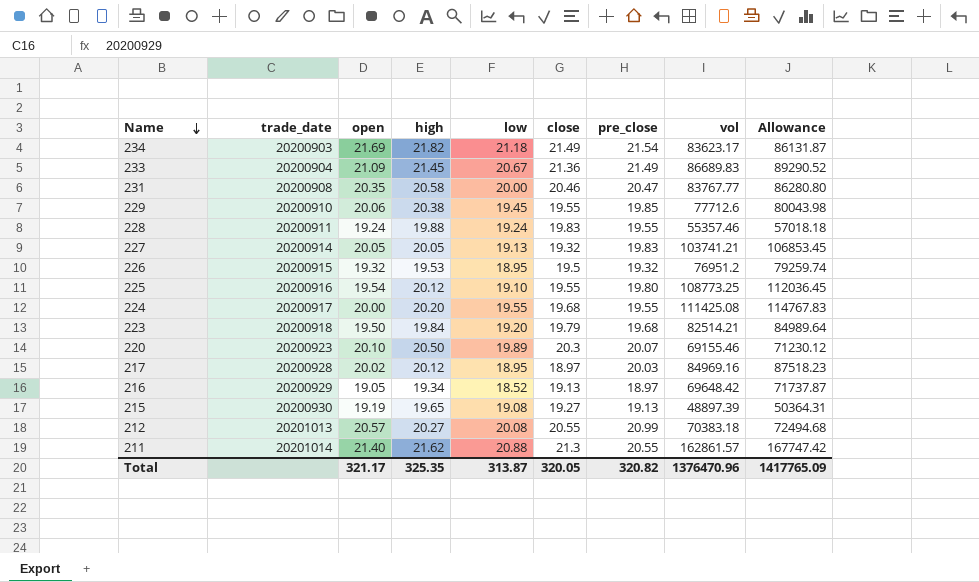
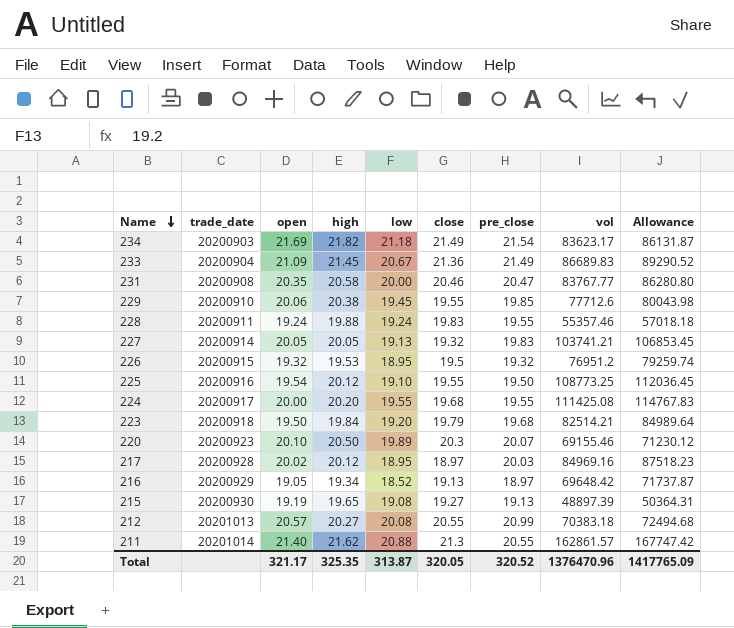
225 | pre_close: 19.80 -> 19.50
Total | pre_close: 320.82 -> 320.52

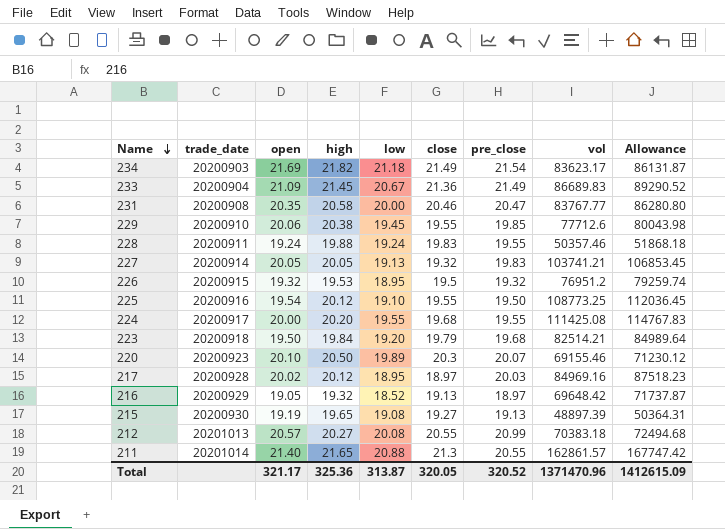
228 | vol: 55357.46 -> 50357.46
228 | Allowance: 57018.18 -> 51868.18
216 | high: 19.34 -> 19.32
211 | high: 21.62 -> 21.65
Total | high: 325.35 -> 325.36
Total | vol: 1376470.96 -> 1371470.96
Total | Allowance: 1417765.09 -> 1412615.09

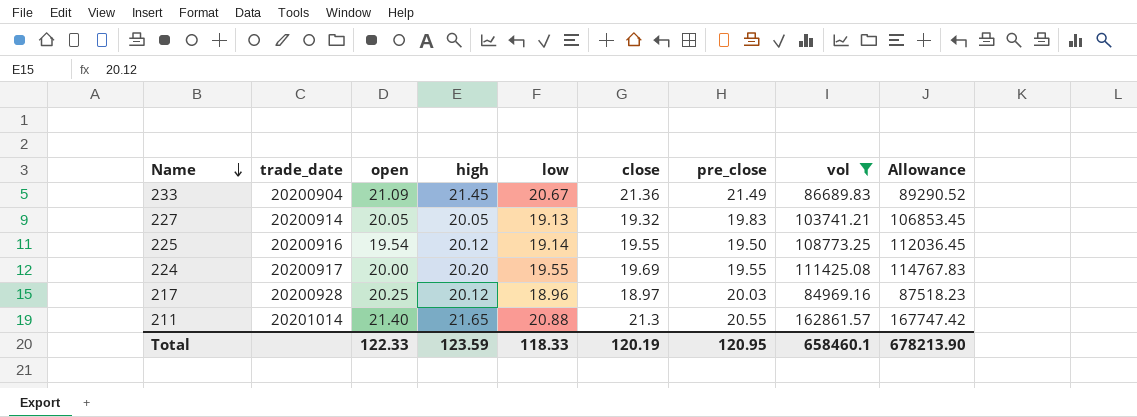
filter: none -> vol >= 84969.16
225 | low: 19.10 -> 19.14
224 | close: 19.68 -> 19.69
217 | open: 20.02 -> 20.25
217 | low: 18.95 -> 18.96
Total | open: 321.17 -> 122.33
Total | high: 325.36 -> 123.59
Total | low: 313.87 -> 118.33
Total | close: 320.05 -> 120.19
Total | pre_close: 320.52 -> 120.95
Total | vol: 1371470.96 -> 658460.1
Total | Allowance: 1412615.09 -> 678213.90

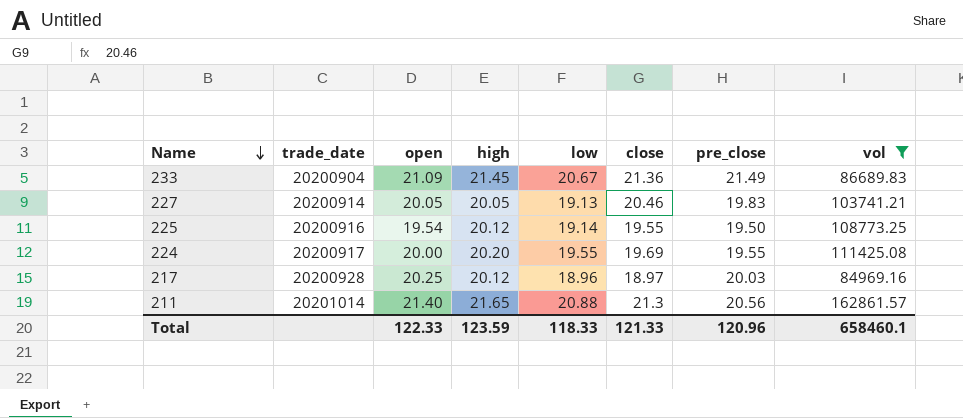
column Allowance | formula: [vol] * 1.03 -> none
227 | close: 19.32 -> 20.46
211 | pre_close: 20.55 -> 20.56
Total | close: 120.19 -> 121.33
Total | pre_close: 120.95 -> 120.96

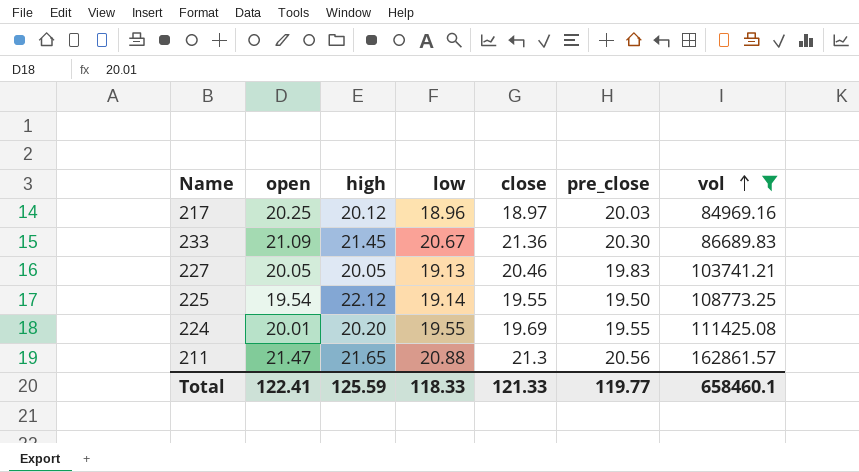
row order: Name descending -> vol ascending
column trade_date | position: 2 -> none
233 | pre_close: 21.49 -> 20.30
225 | high: 20.12 -> 22.12
224 | open: 20.00 -> 20.01
211 | open: 21.40 -> 21.47
Total | open: 122.33 -> 122.41
Total | high: 123.59 -> 125.59
Total | pre_close: 120.96 -> 119.77

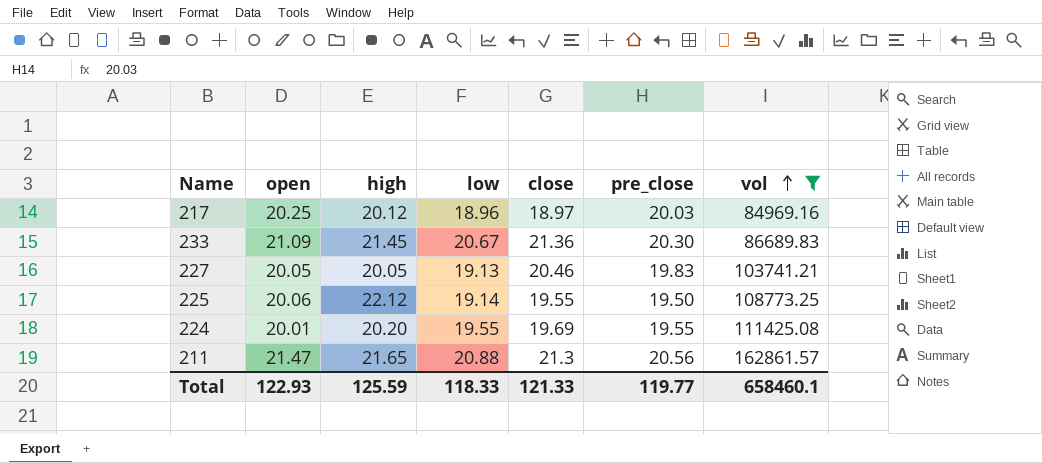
225 | open: 19.54 -> 20.06
Total | open: 122.41 -> 122.93

